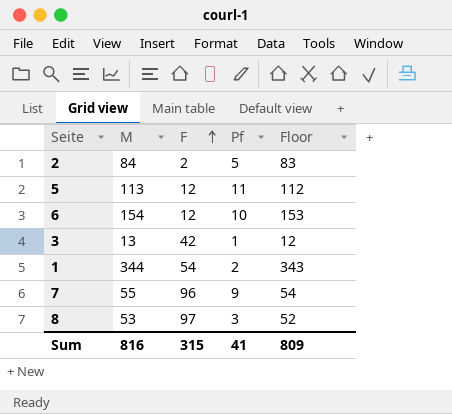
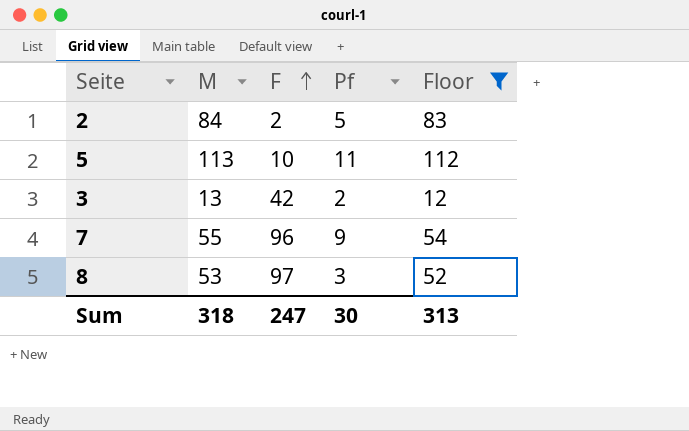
filter: none -> Floor <= 112
5 | F: 12 -> 10
3 | Pf: 1 -> 2
Sum | M: 816 -> 318
Sum | F: 315 -> 247
Sum | Pf: 41 -> 30
Sum | Floor: 809 -> 313

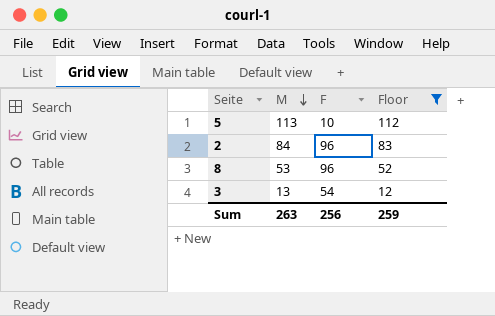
row order: F ascending -> M descending
column Pf | position: 4 -> none
row 7: 55 | 96 | 9 | 54 -> none
2 | F: 2 -> 96
8 | F: 97 -> 96
3 | F: 42 -> 54
Sum | M: 318 -> 263
Sum | F: 247 -> 256
Sum | Floor: 313 -> 259

